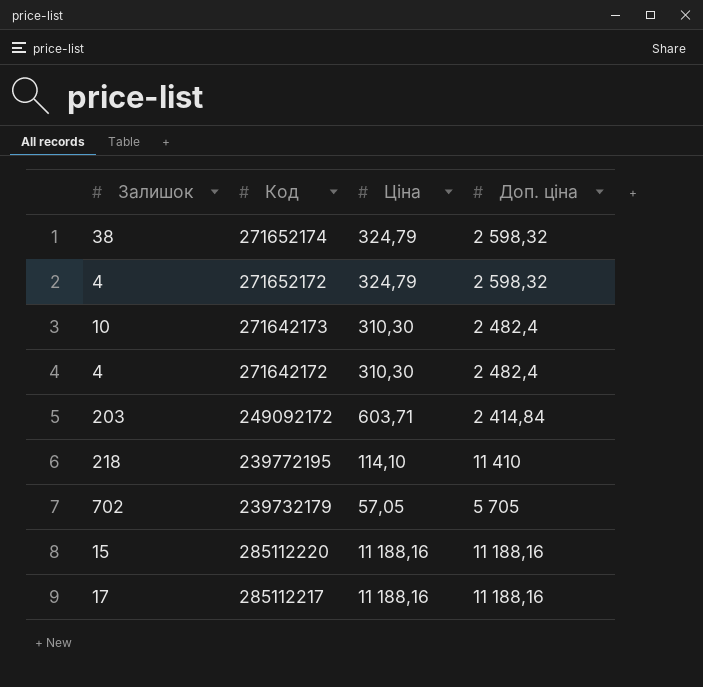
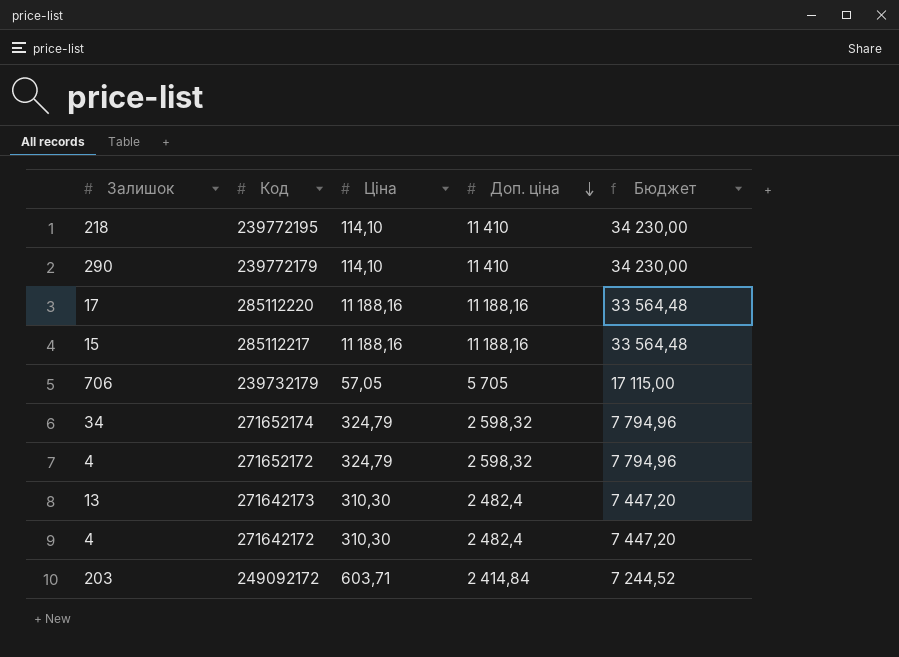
row order: none -> Доп. ціна descending
column Бюджет | formula: none -> [Доп. ціна] * 3
row 239772179: none -> 290 | 114,10 | 11 410 | 34 230,00
285112220 | Залишок: 15 -> 17
285112217 | Залишок: 17 -> 15
239732179 | Залишок: 702 -> 706
271652174 | Залишок: 38 -> 34
271642173 | Залишок: 10 -> 13

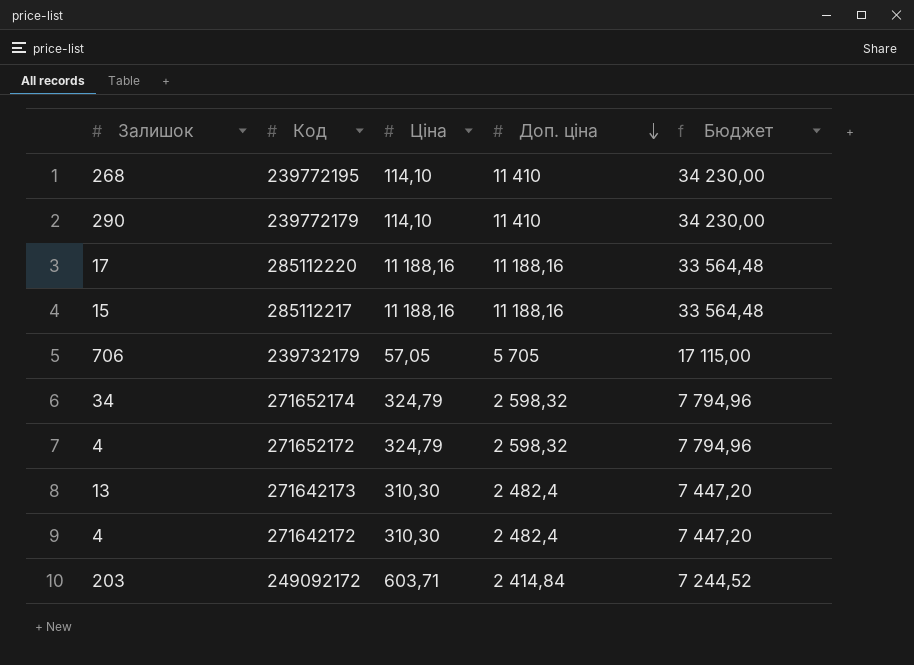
239772195 | Залишок: 218 -> 268

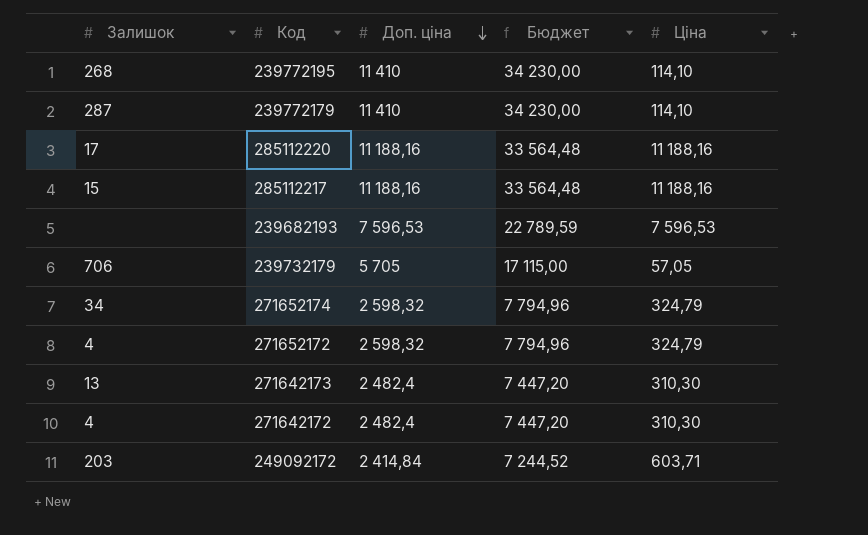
column Ціна | position: 3 -> 5
239772179 | Залишок: 290 -> 287
row 239682193: none -> none | 7 596,53 | 22 789,59 | 7 596,53

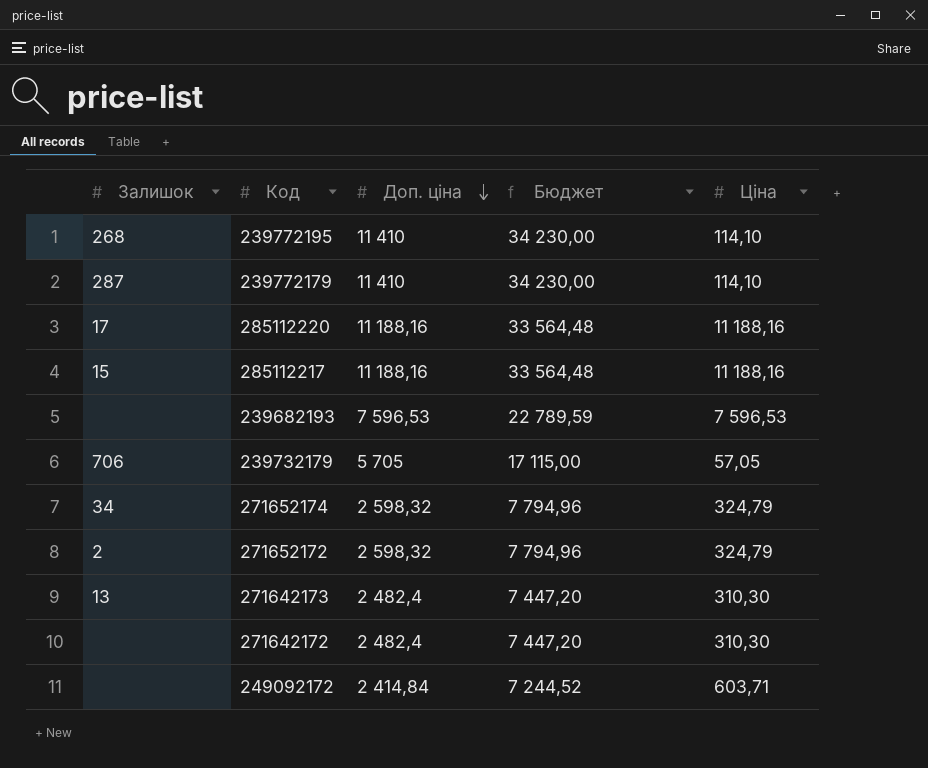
271652172 | Залишок: 4 -> 2
271642172 | Залишок: 4 -> none
249092172 | Залишок: 203 -> none

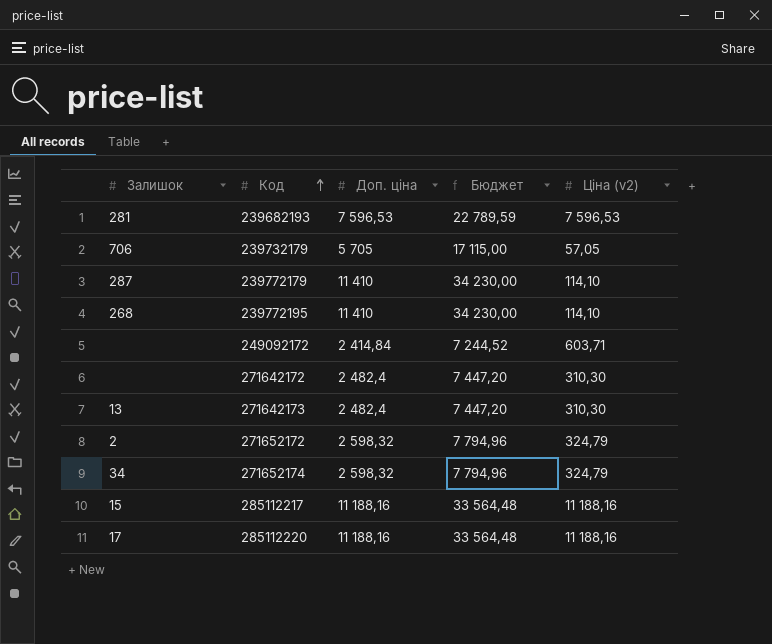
row order: Доп. ціна descending -> Код ascending
column name: Ціна -> Ціна (v2)
239682193 | Залишок: none -> 281

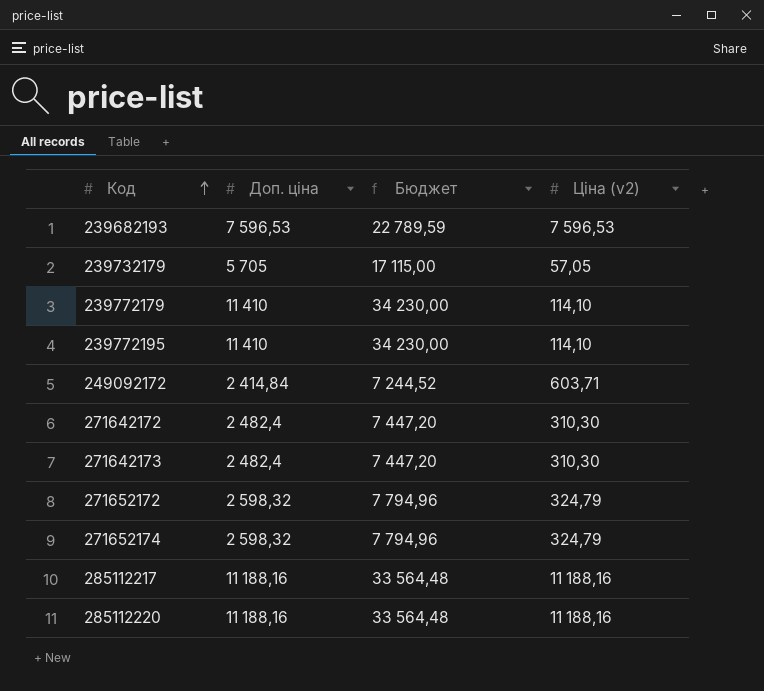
column Залишок | position: 1 -> none

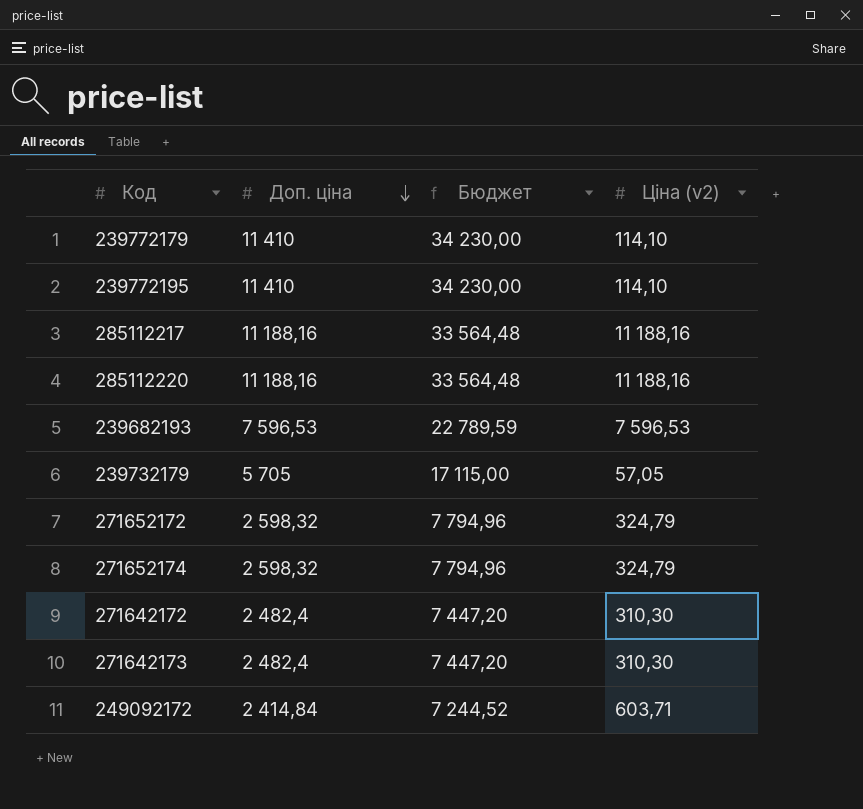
row order: Код ascending -> Доп. ціна descending

